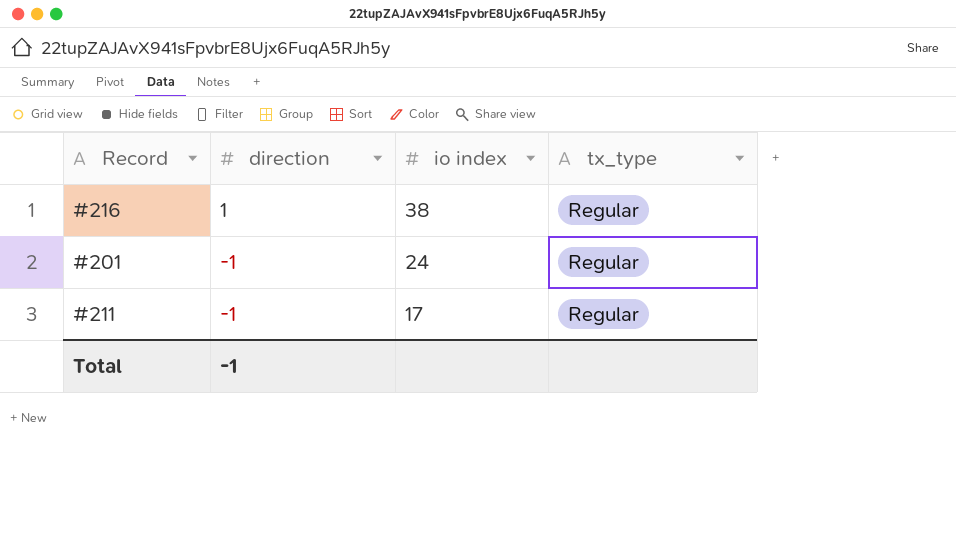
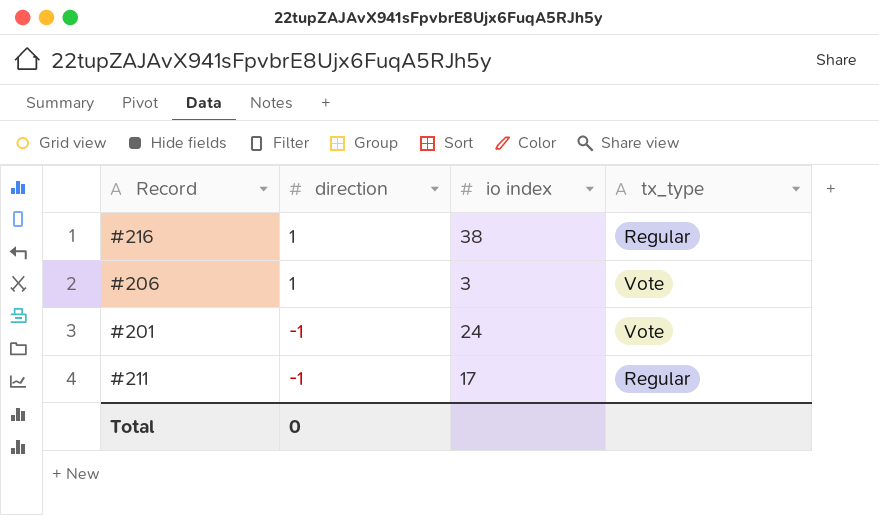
row #206: none -> 1 | 3 | Vote
#201 | tx_type: Regular -> Vote
Total | direction: -1 -> 0

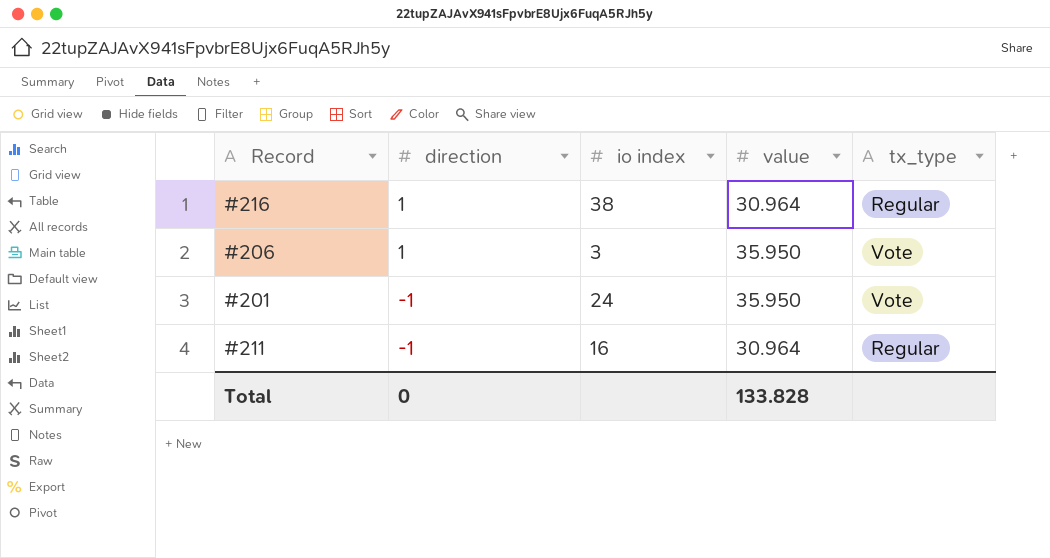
column value | position: none -> 4
#211 | io index: 17 -> 16

